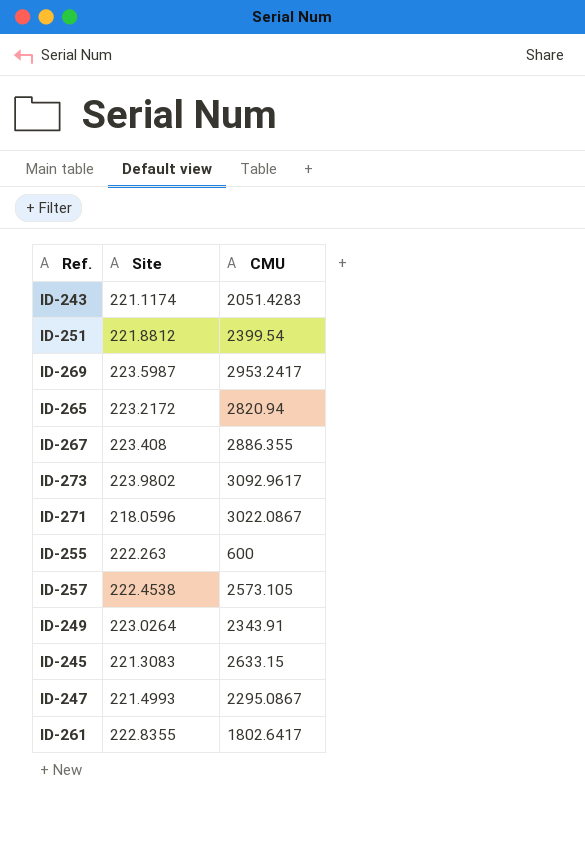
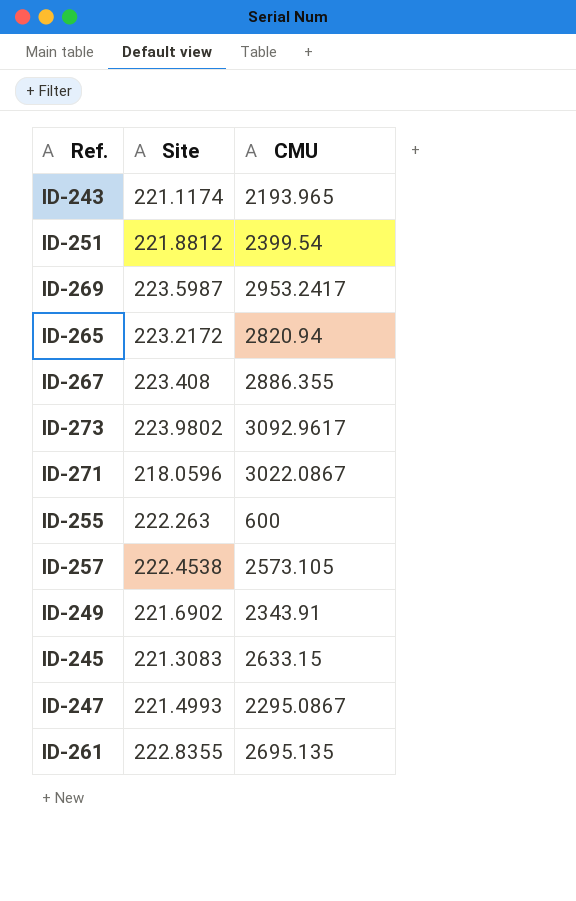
ID-243 | CMU: 2051.4283 -> 2193.965
ID-249 | Site: 223.0264 -> 221.6902
ID-261 | CMU: 1802.6417 -> 2695.135

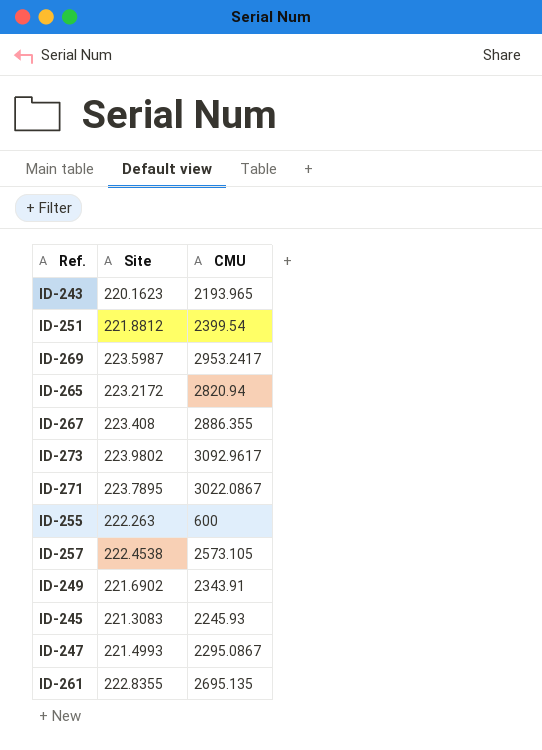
ID-243 | Site: 221.1174 -> 220.1623
ID-271 | Site: 218.0596 -> 223.7895
ID-245 | CMU: 2633.15 -> 2245.93

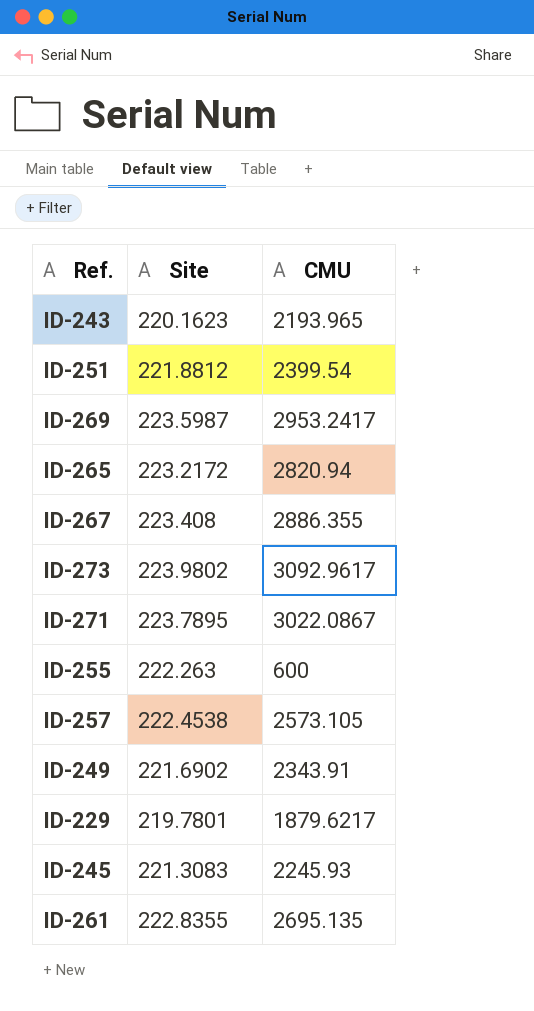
row ID-247: 221.4993 | 2295.0867 -> none
row ID-229: none -> 219.7801 | 1879.6217

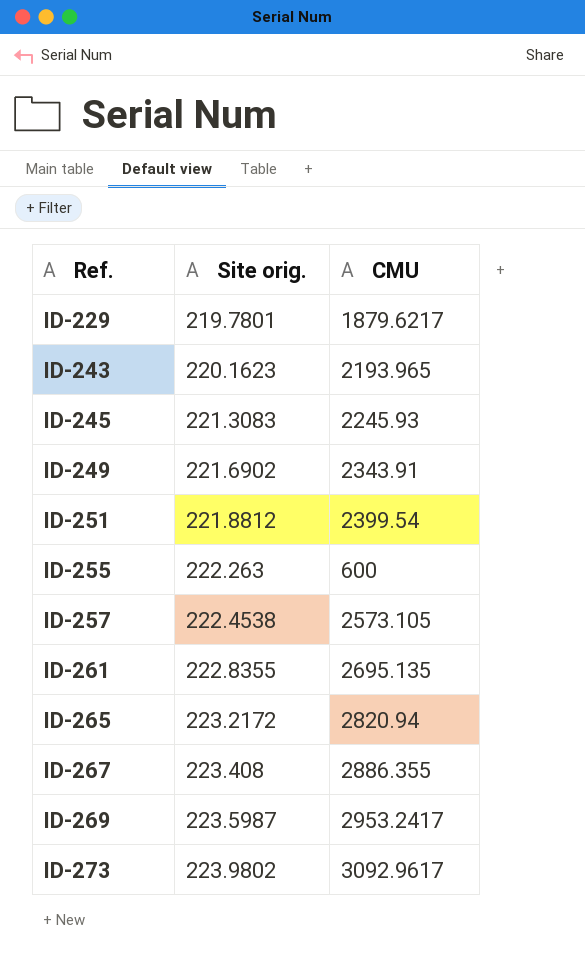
row order: none -> Ref. ascending
column name: Site -> Site orig.
row ID-271: 223.7895 | 3022.0867 -> none

